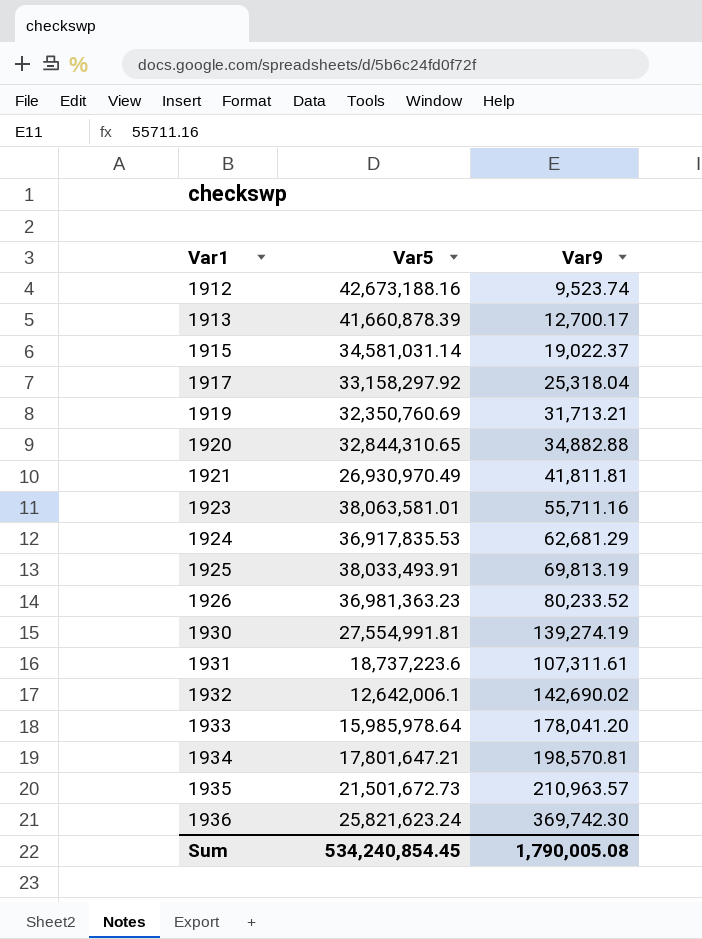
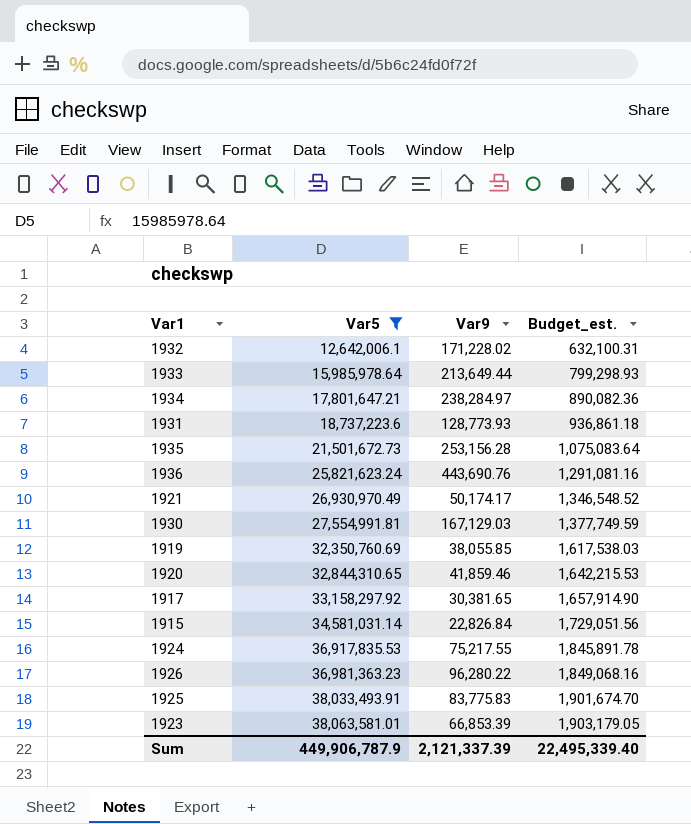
filter: none -> Var5 <= 38,063,581.01
row order: Var1 ascending -> Var5 ascending
column Budget_est. | formula: none -> [Var5] * 0.05
1932 | Var9: 142,690.02 -> 171,228.02
1933 | Var9: 178,041.20 -> 213,649.44
1934 | Var9: 198,570.81 -> 238,284.97
1931 | Var9: 107,311.61 -> 128,773.93
1935 | Var9: 210,963.57 -> 253,156.28
1936 | Var9: 369,742.30 -> 443,690.76
1921 | Var9: 41,811.81 -> 50,174.17
1930 | Var9: 139,274.19 -> 167,129.03
1919 | Var9: 31,713.21 -> 38,055.85
1920 | Var9: 34,882.88 -> 41,859.46
1917 | Var9: 25,318.04 -> 30,381.65
1915 | Var9: 19,022.37 -> 22,826.84
1924 | Var9: 62,681.29 -> 75,217.55
1926 | Var9: 80,233.52 -> 96,280.22
1925 | Var9: 69,813.19 -> 83,775.83
1923 | Var9: 55,711.16 -> 66,853.39
Sum | Var5: 534,240,854.45 -> 449,906,787.9
Sum | Var9: 1,790,005.08 -> 2,121,337.39

